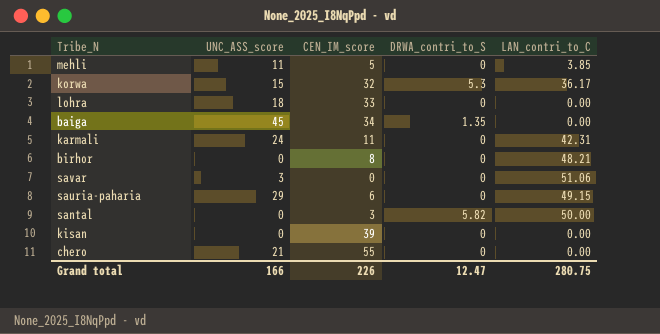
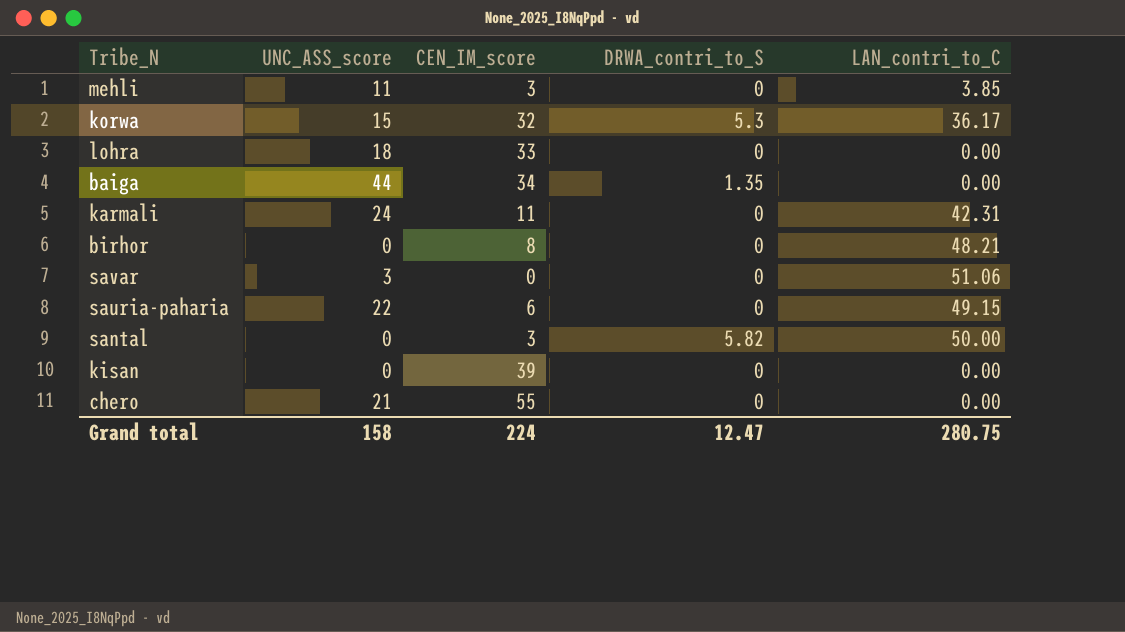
mehli | CEN_IM_score: 5 -> 3
baiga | UNC_ASS_score: 45 -> 44
sauria-paharia | UNC_ASS_score: 29 -> 22
Grand total | UNC_ASS_score: 166 -> 158
Grand total | CEN_IM_score: 226 -> 224

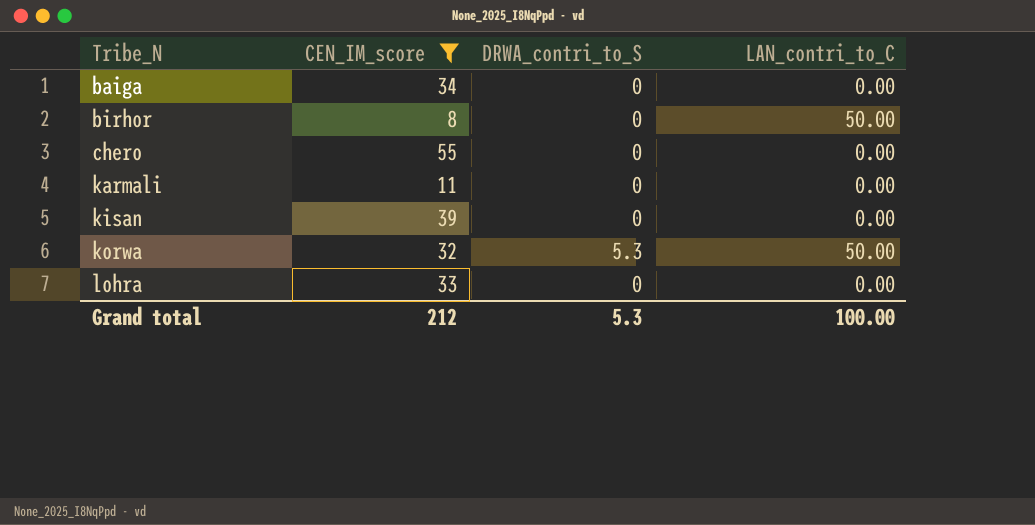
filter: none -> CEN_IM_score >= 8
row order: none -> Tribe_N ascending
column UNC_ASS_score | position: 2 -> none
baiga | DRWA_contri_to_S: 1.35 -> 0
birhor | LAN_contri_to_C: 48.21 -> 50.00
karmali | LAN_contri_to_C: 42.31 -> 0.00
korwa | LAN_contri_to_C: 36.17 -> 50.00
Grand total | CEN_IM_score: 224 -> 212
Grand total | DRWA_contri_to_S: 12.47 -> 5.3
Grand total | LAN_contri_to_C: 280.75 -> 100.00

